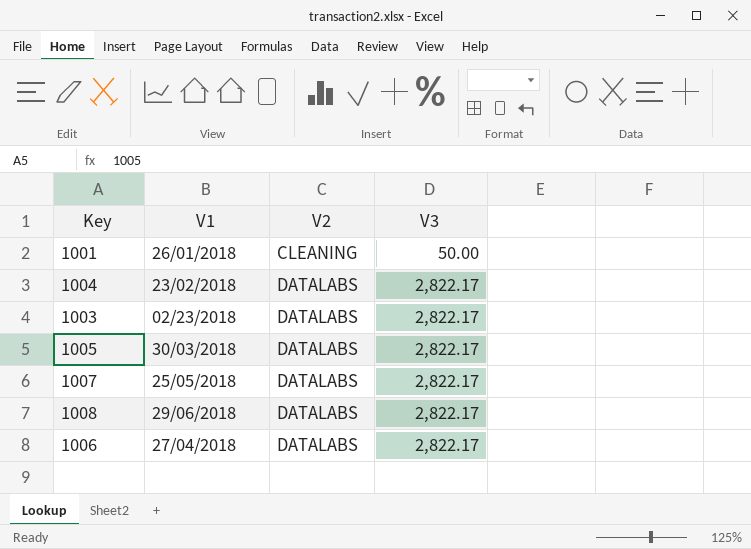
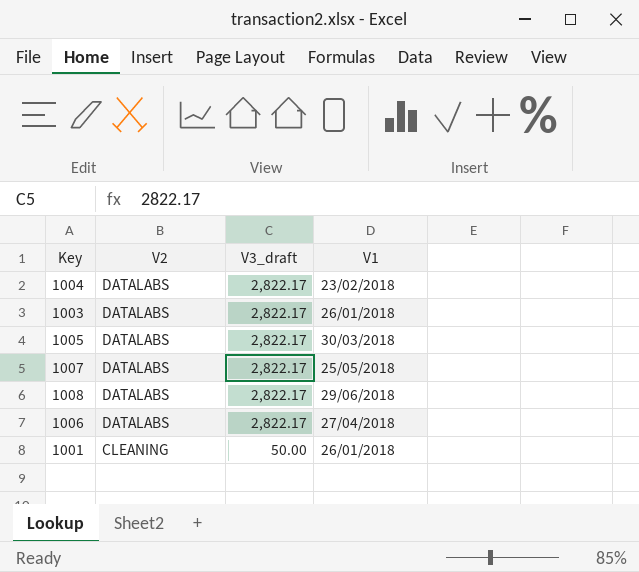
row order: V2 ascending -> V2 descending
column name: V3 -> V3_draft
column V1 | position: 2 -> 4
1003 | V1: 02/23/2018 -> 26/01/2018

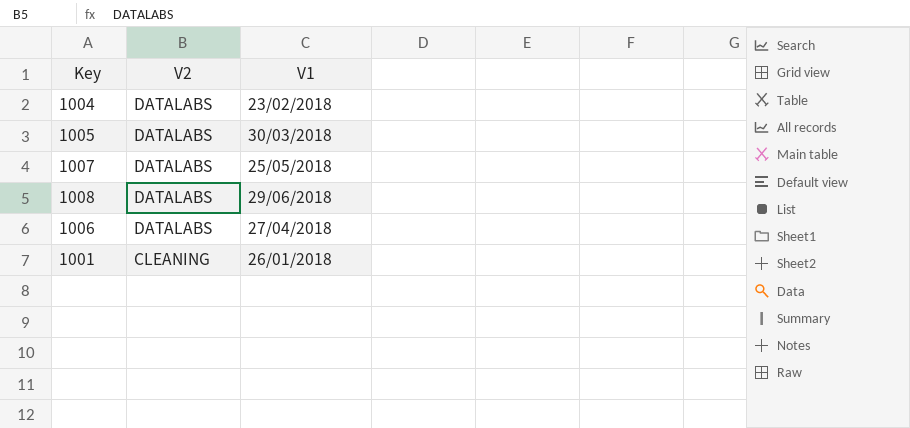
column V3_draft | position: 3 -> none
row 1003: DATALABS | 2,822.17 | 26/01/2018 -> none

